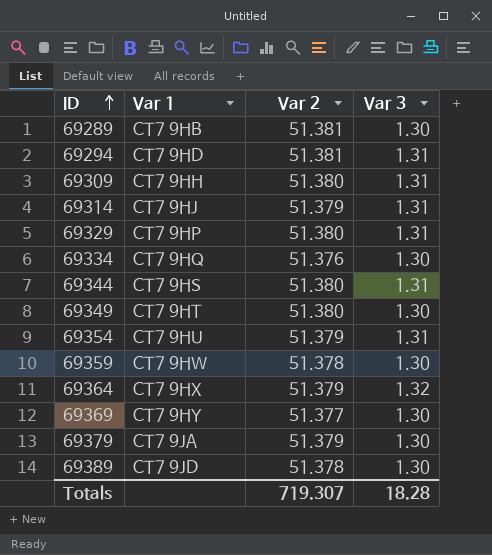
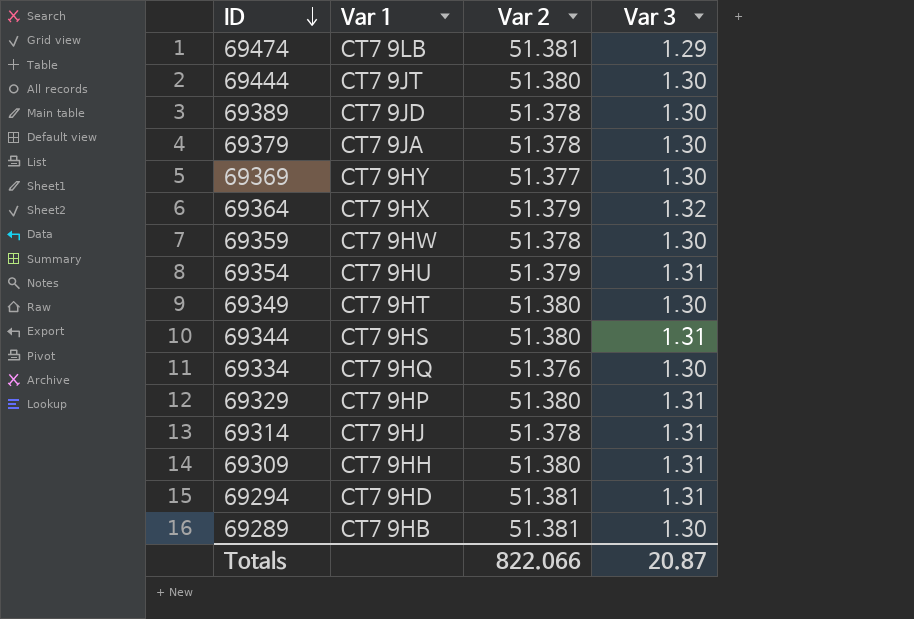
row order: ID ascending -> ID descending
row 69474: none -> CT7 9LB | 51.381 | 1.29
row 69444: none -> CT7 9JT | 51.380 | 1.30
69379 | Var 2: 51.379 -> 51.378
69314 | Var 2: 51.379 -> 51.378
Totals | Var 2: 719.307 -> 822.066
Totals | Var 3: 18.28 -> 20.87

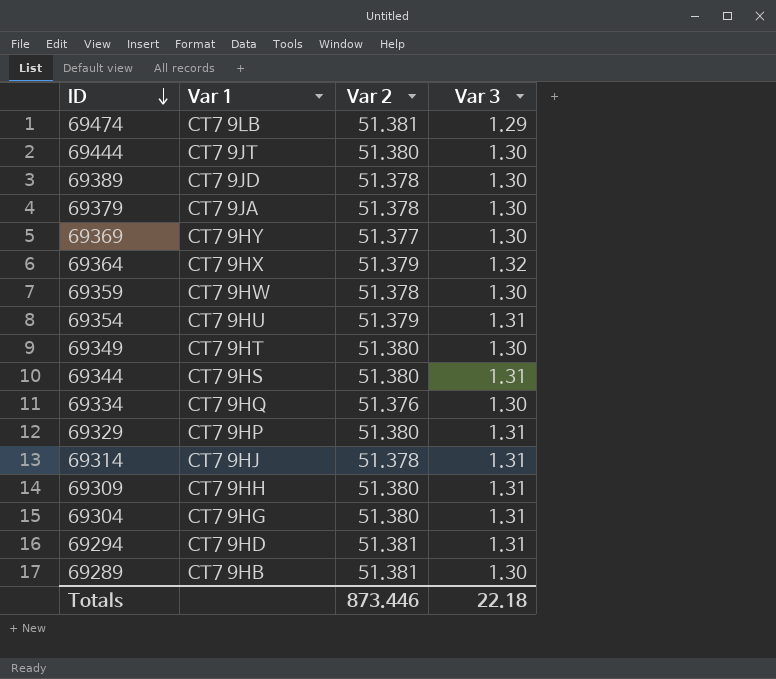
row 69304: none -> CT7 9HG | 51.380 | 1.31
Totals | Var 2: 822.066 -> 873.446
Totals | Var 3: 20.87 -> 22.18

